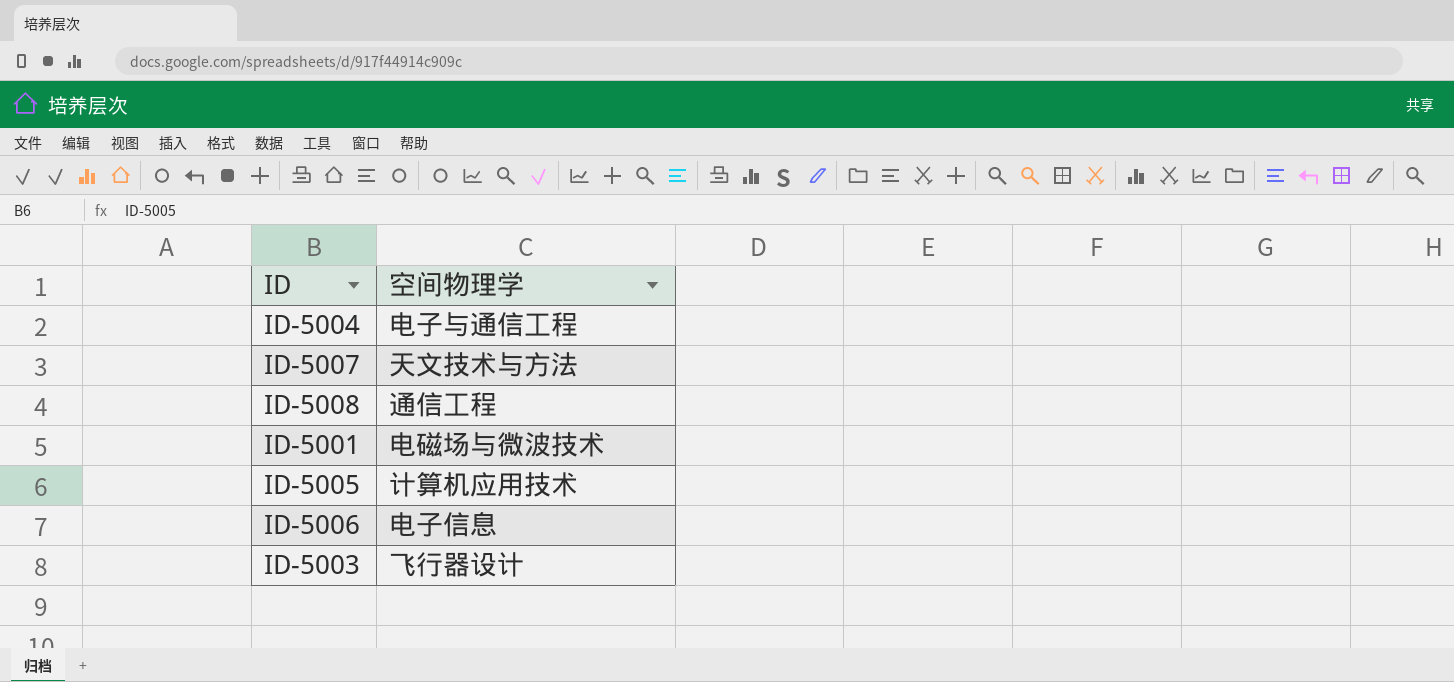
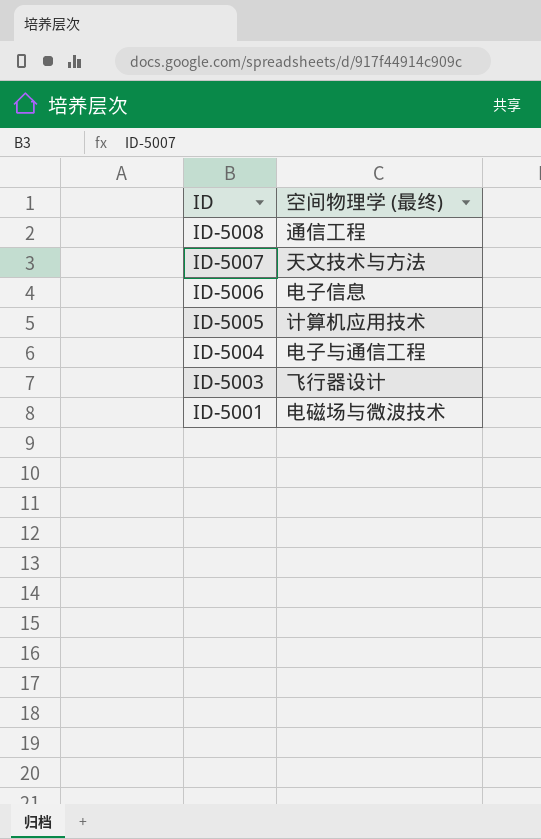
row order: none -> ID descending
column name: 空间物理学 -> 空间物理学 (最终)

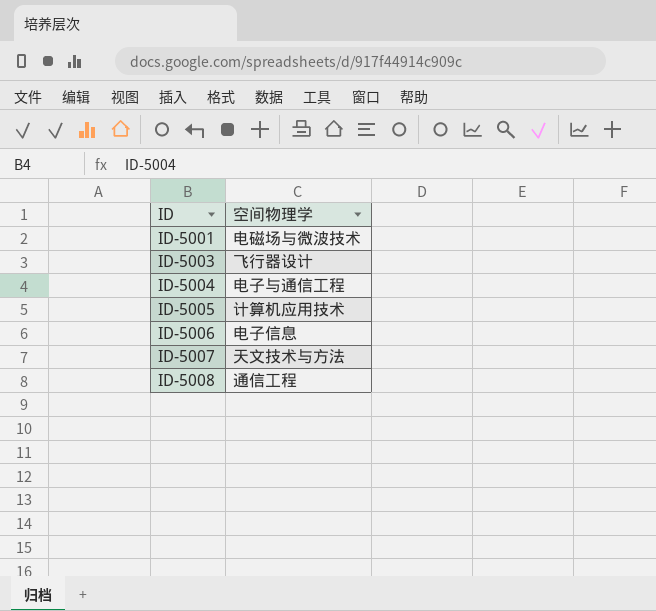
row order: ID descending -> ID ascending
column name: 空间物理学 (最终) -> 空间物理学

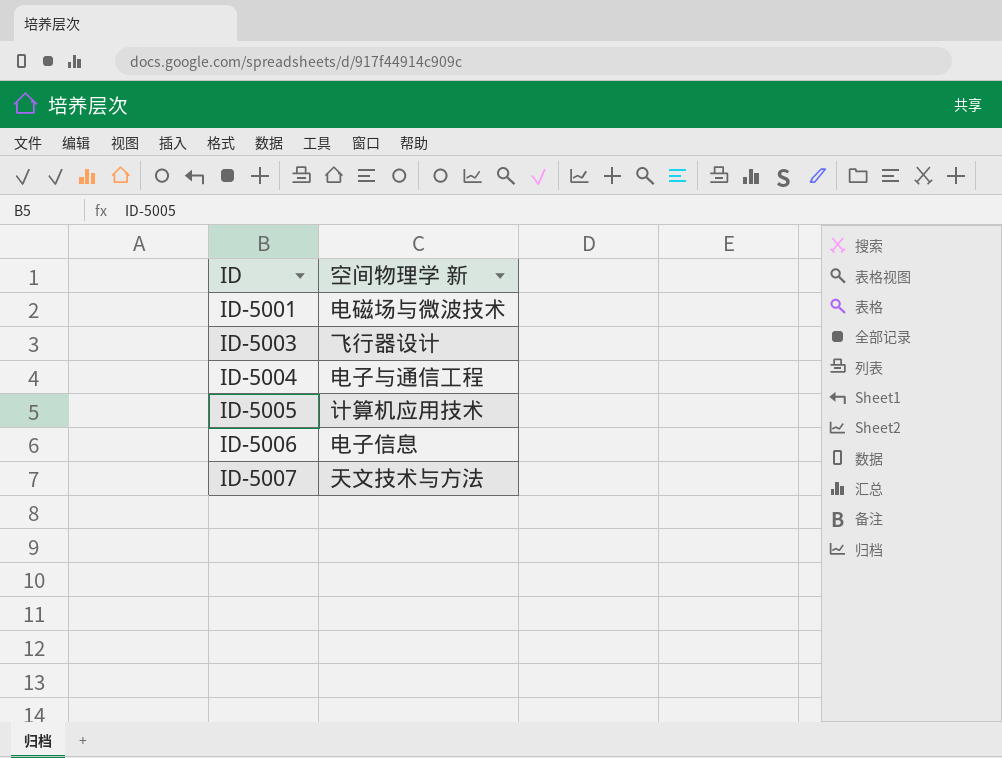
column name: 空间物理学 -> 空间物理学 新
row ID-5008: 通信工程 -> none

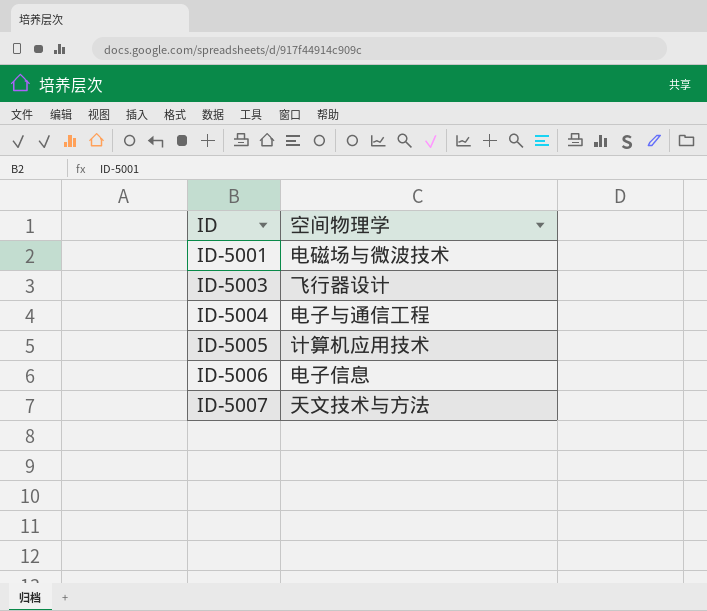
column name: 空间物理学 新 -> 空间物理学

